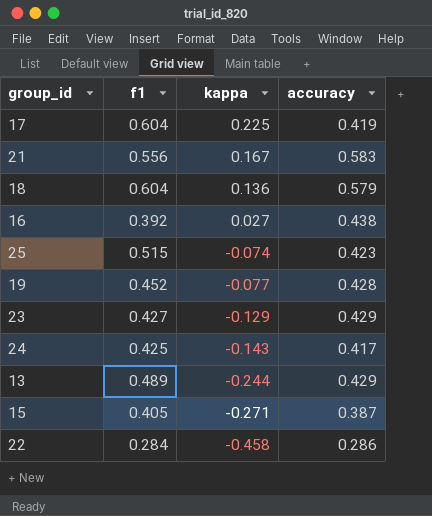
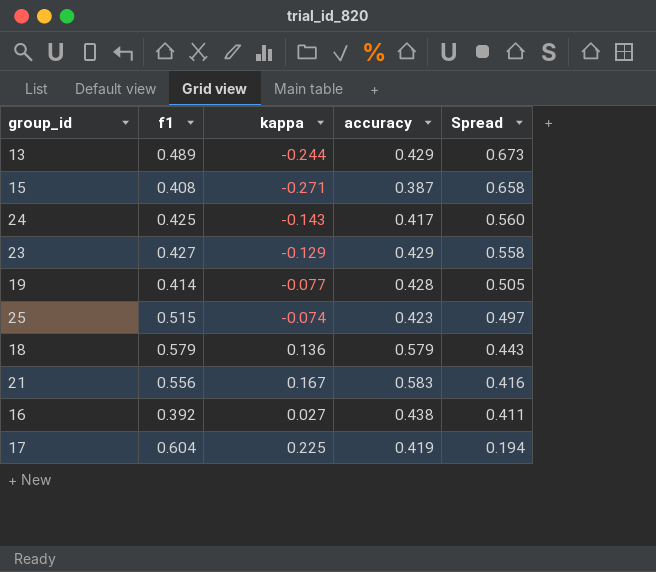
row order: kappa descending -> Spread descending
column Spread | formula: none -> [accuracy] - [kappa]
row 22: 0.284 | -0.458 | 0.286 -> none
15 | f1: 0.405 -> 0.408
19 | f1: 0.452 -> 0.414
18 | f1: 0.604 -> 0.579

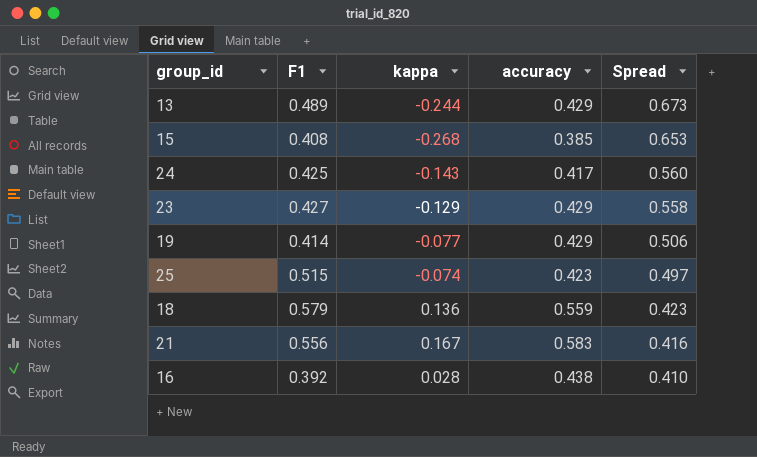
column name: f1 -> F1
row 17: 0.604 | 0.225 | 0.419 | 0.194 -> none
15 | kappa: -0.271 -> -0.268
15 | accuracy: 0.387 -> 0.385
15 | Spread: 0.658 -> 0.653
19 | accuracy: 0.428 -> 0.429
19 | Spread: 0.505 -> 0.506
18 | accuracy: 0.579 -> 0.559
18 | Spread: 0.443 -> 0.423
16 | kappa: 0.027 -> 0.028
16 | Spread: 0.411 -> 0.410

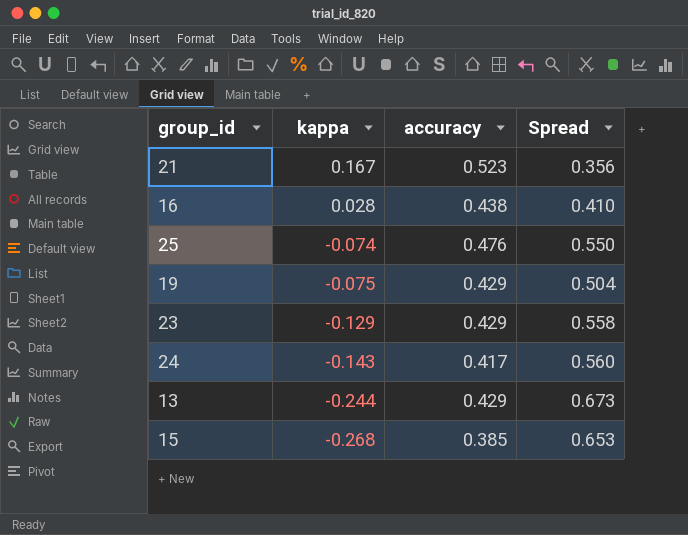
row order: Spread descending -> kappa descending
column F1 | position: 2 -> none
row 18: 0.579 | 0.136 | 0.559 | 0.423 -> none
21 | accuracy: 0.583 -> 0.523
21 | Spread: 0.416 -> 0.356
25 | accuracy: 0.423 -> 0.476
25 | Spread: 0.497 -> 0.550
19 | kappa: -0.077 -> -0.075
19 | Spread: 0.506 -> 0.504

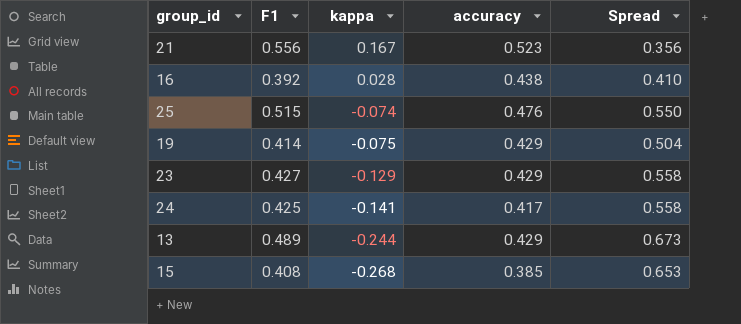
column F1 | position: none -> 2
24 | kappa: -0.143 -> -0.141
24 | Spread: 0.560 -> 0.558

